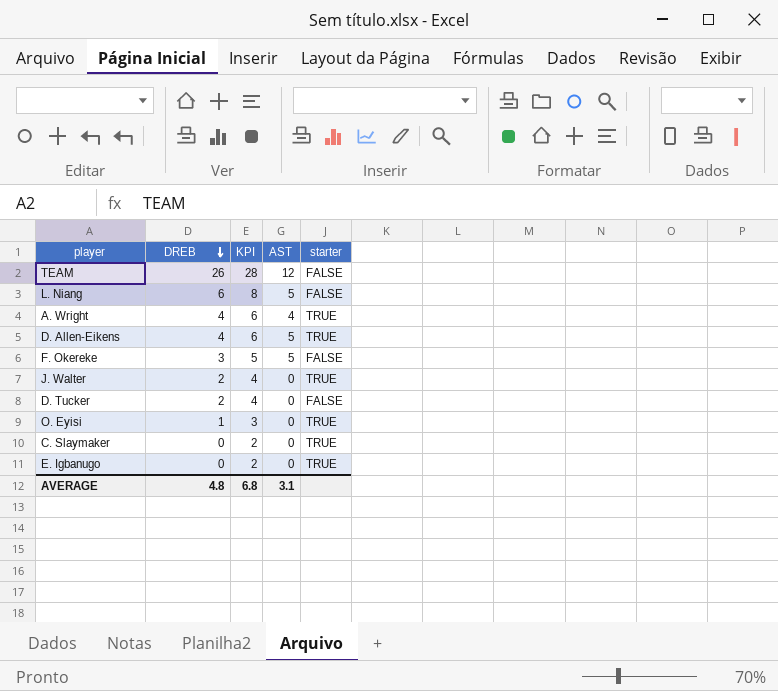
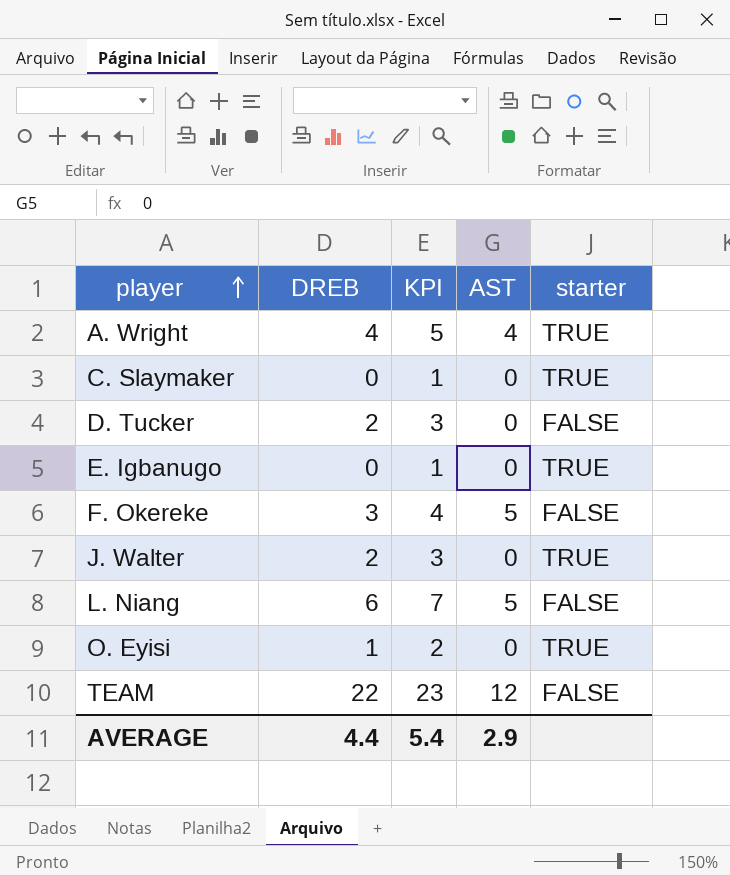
row order: DREB descending -> player ascending
column KPI | formula: [DREB] + 2 -> [DREB] + 1
row D. Allen-Eikens: 4 | 6 | 5 | TRUE -> none
TEAM | DREB: 26 -> 22
AVERAGE | DREB: 4.8 -> 4.4
AVERAGE | KPI: 6.8 -> 5.4
AVERAGE | AST: 3.1 -> 2.9

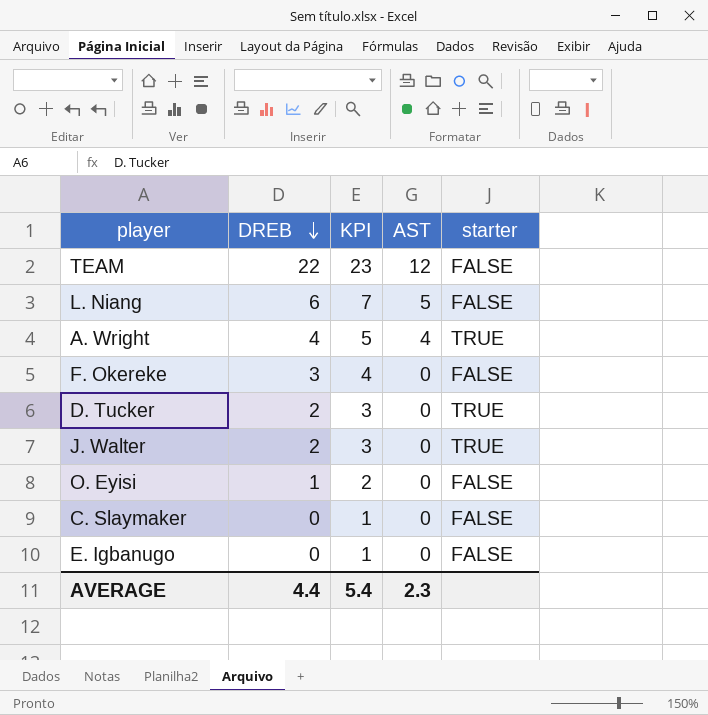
row order: player ascending -> DREB descending
F. Okereke | AST: 5 -> 0
D. Tucker | starter: FALSE -> TRUE
O. Eyisi | starter: TRUE -> FALSE
C. Slaymaker | starter: TRUE -> FALSE
E. Igbanugo | starter: TRUE -> FALSE
AVERAGE | AST: 2.9 -> 2.3

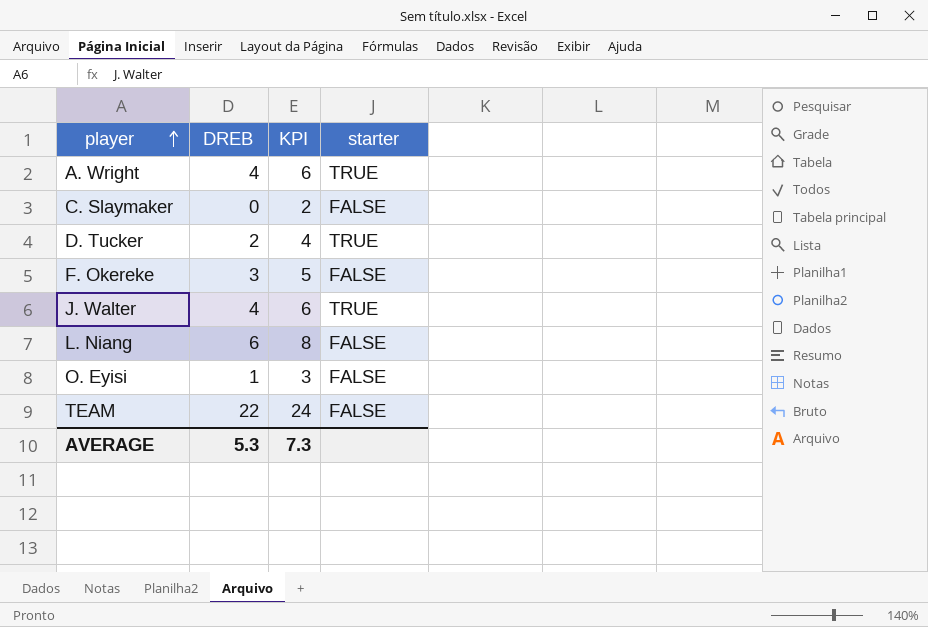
row order: DREB descending -> player ascending
column AST | position: 4 -> none
column KPI | formula: [DREB] + 1 -> [DREB] + 2
row E. Igbanugo: 0 | 1 | 0 | FALSE -> none
J. Walter | DREB: 2 -> 4
AVERAGE | DREB: 4.4 -> 5.3
AVERAGE | KPI: 5.4 -> 7.3

